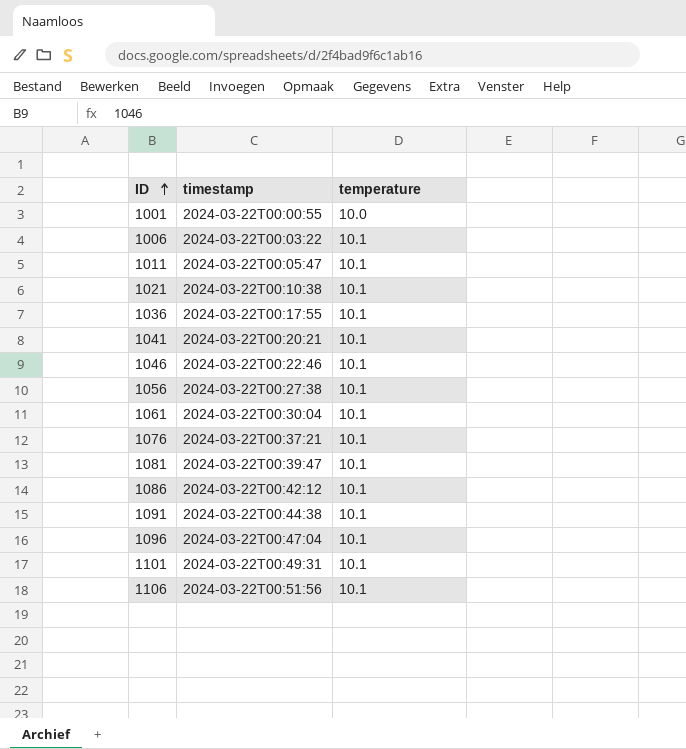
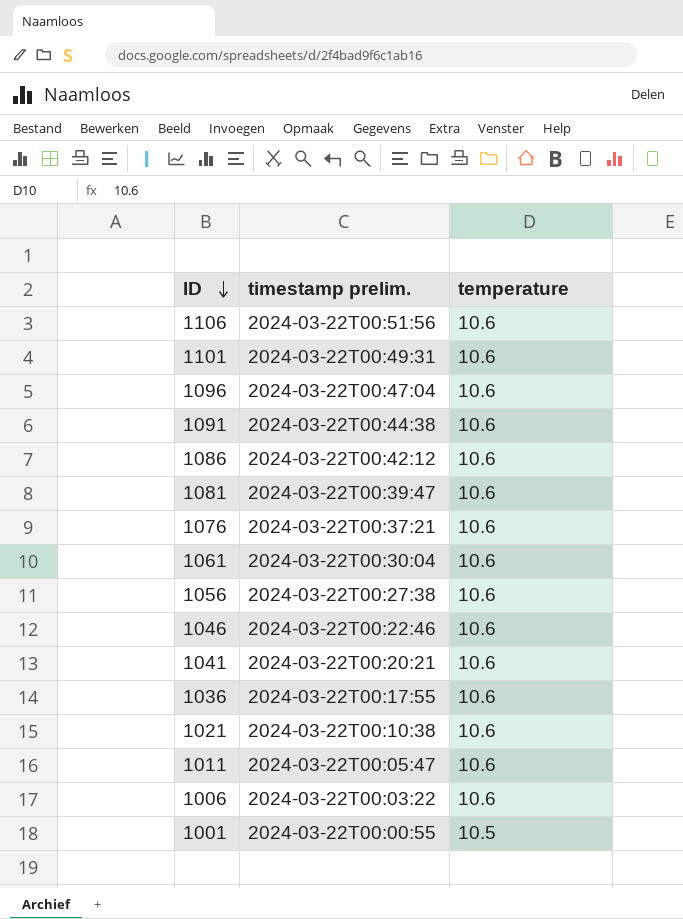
row order: ID ascending -> ID descending
column name: timestamp -> timestamp prelim.
1106 | temperature: 10.1 -> 10.6
1101 | temperature: 10.1 -> 10.6
1096 | temperature: 10.1 -> 10.6
1091 | temperature: 10.1 -> 10.6
1086 | temperature: 10.1 -> 10.6
1081 | temperature: 10.1 -> 10.6
1076 | temperature: 10.1 -> 10.6
1061 | temperature: 10.1 -> 10.6
1056 | temperature: 10.1 -> 10.6
1046 | temperature: 10.1 -> 10.6
1041 | temperature: 10.1 -> 10.6
1036 | temperature: 10.1 -> 10.6
1021 | temperature: 10.1 -> 10.6
1011 | temperature: 10.1 -> 10.6
1006 | temperature: 10.1 -> 10.6
1001 | temperature: 10.0 -> 10.5

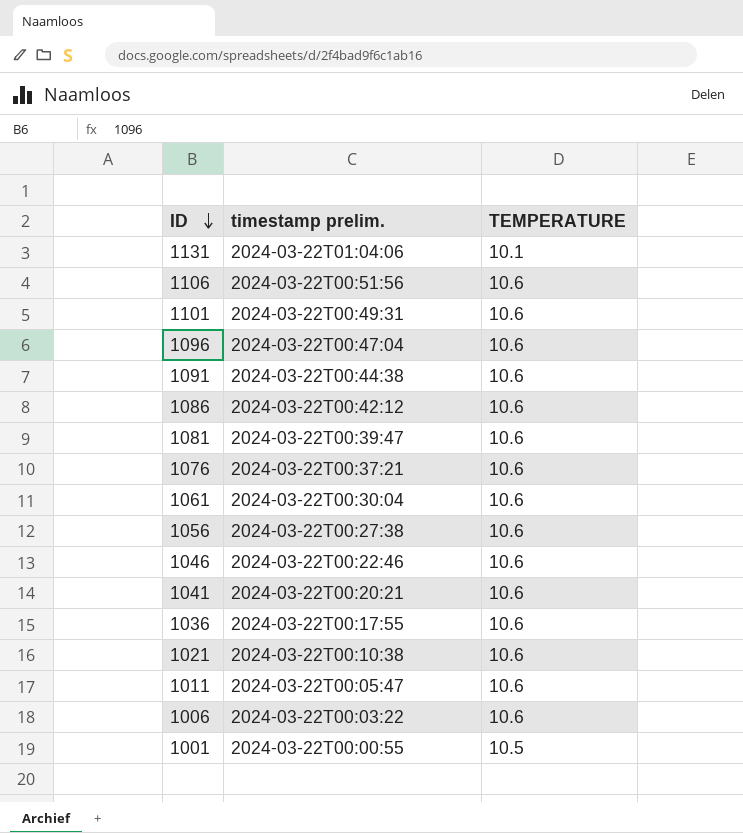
column name: temperature -> TEMPERATURE
row 1131: none -> 2024-03-22T01:04:06 | 10.1

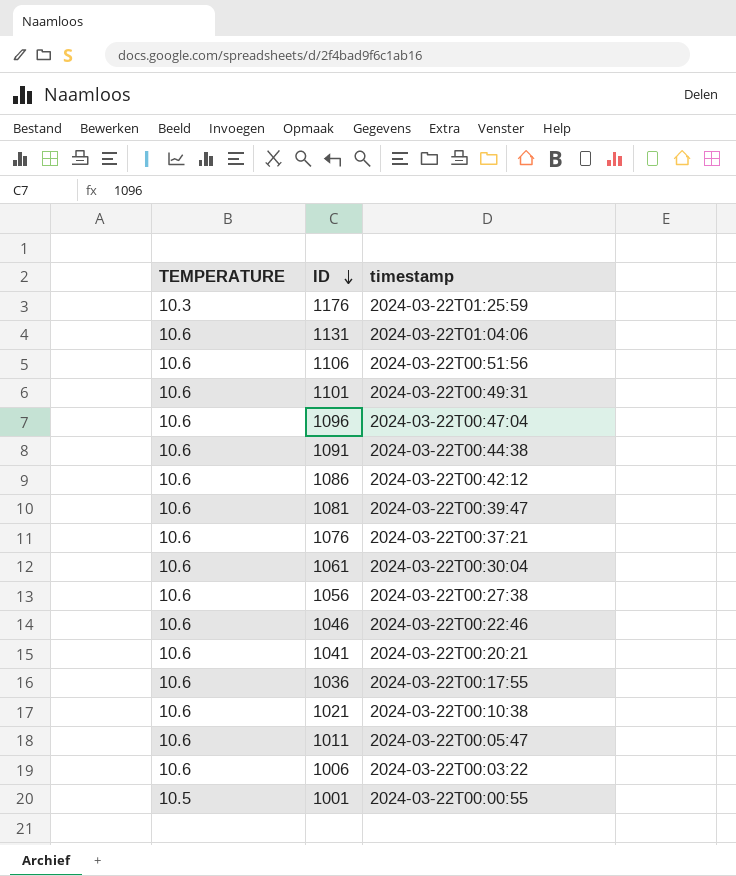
column TEMPERATURE | position: 3 -> 1
column name: timestamp prelim. -> timestamp
row 1176: none -> 10.3 | 2024-03-22T01:25:59
1131 | TEMPERATURE: 10.1 -> 10.6

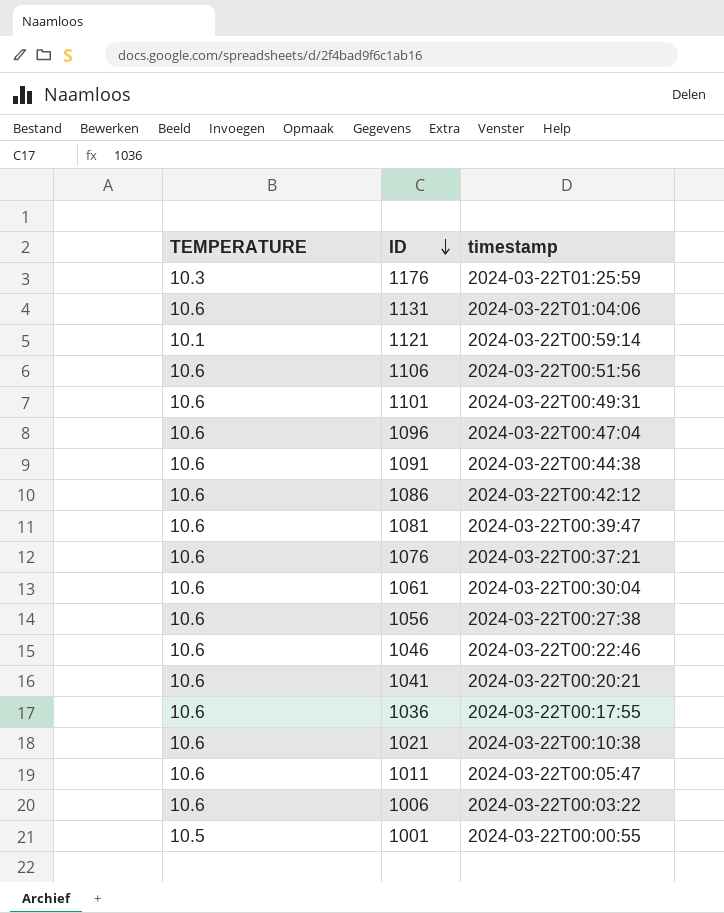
row 1121: none -> 10.1 | 2024-03-22T00:59:14

